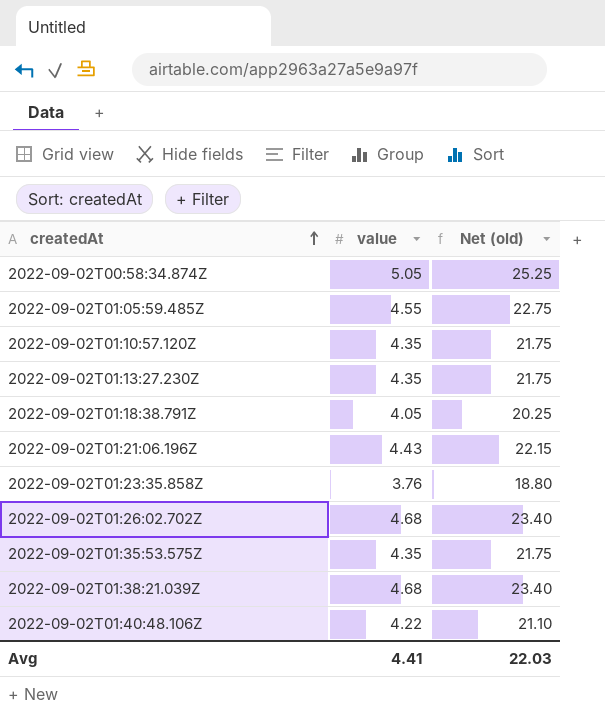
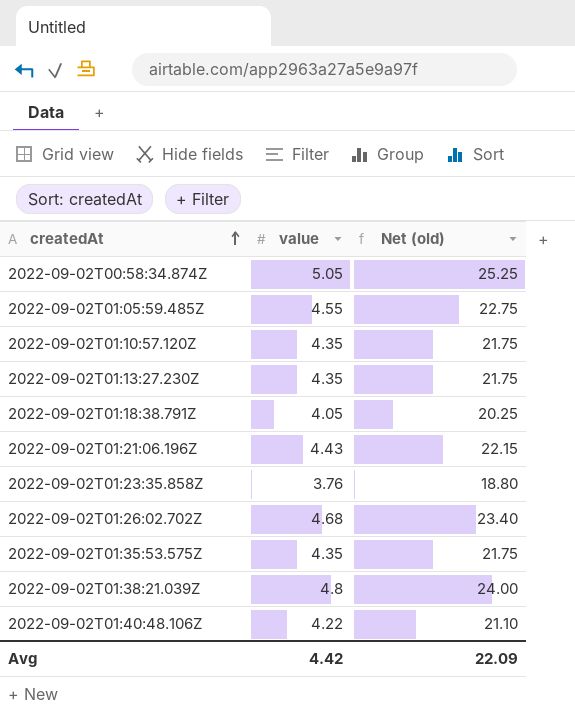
2022-09-02T01:38:21.039Z | value: 4.68 -> 4.8
2022-09-02T01:38:21.039Z | Net (old): 23.40 -> 24.00
Avg | value: 4.41 -> 4.42
Avg | Net (old): 22.03 -> 22.09

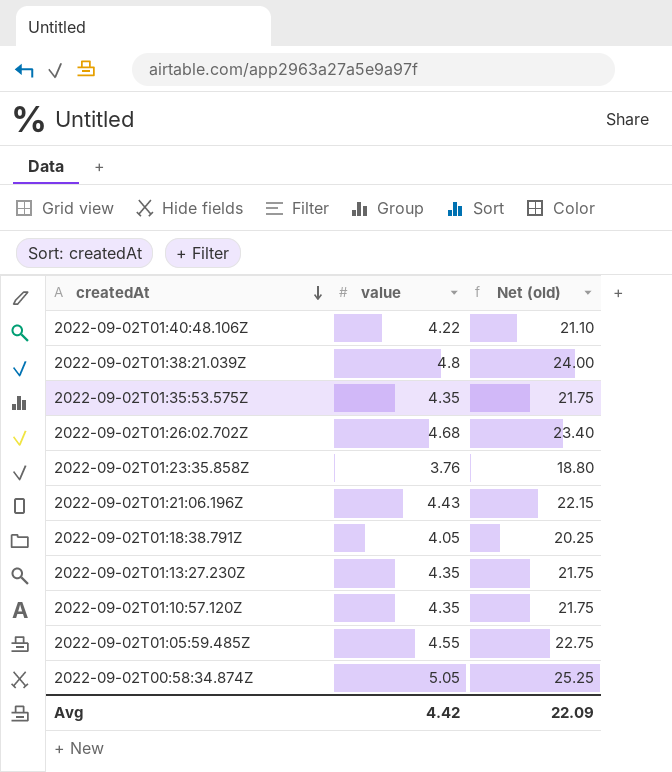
row order: createdAt ascending -> createdAt descending

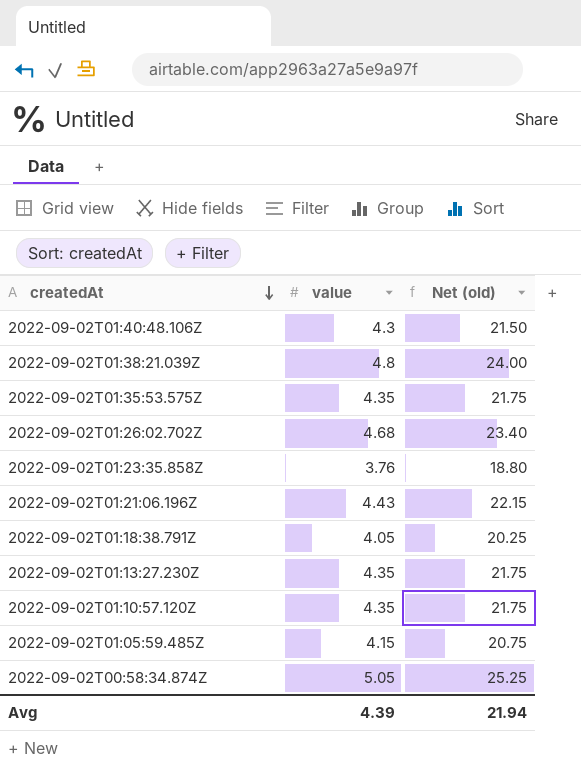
2022-09-02T01:40:48.106Z | value: 4.22 -> 4.3
2022-09-02T01:40:48.106Z | Net (old): 21.10 -> 21.50
2022-09-02T01:05:59.485Z | value: 4.55 -> 4.15
2022-09-02T01:05:59.485Z | Net (old): 22.75 -> 20.75
Avg | value: 4.42 -> 4.39
Avg | Net (old): 22.09 -> 21.94

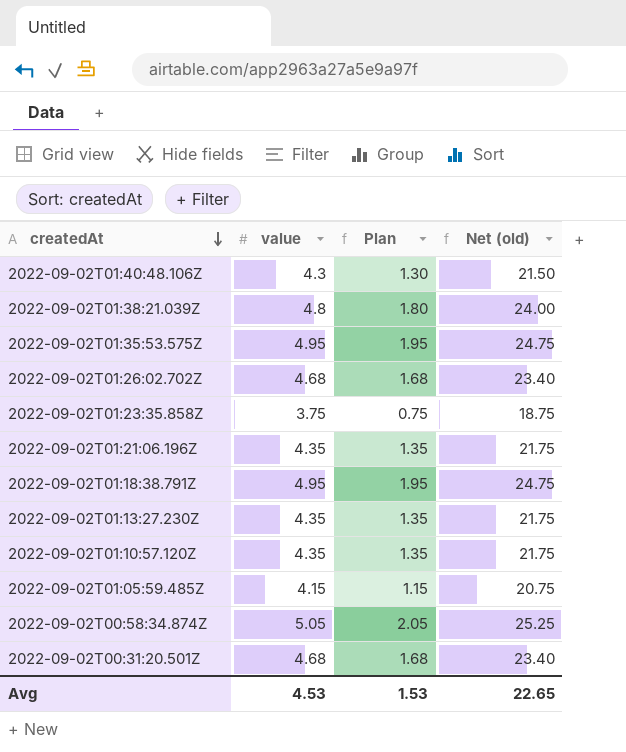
column Plan | formula: none -> [value] - 3
2022-09-02T01:35:53.575Z | value: 4.35 -> 4.95
2022-09-02T01:35:53.575Z | Net (old): 21.75 -> 24.75
2022-09-02T01:23:35.858Z | value: 3.76 -> 3.75
2022-09-02T01:23:35.858Z | Net (old): 18.80 -> 18.75
2022-09-02T01:21:06.196Z | value: 4.43 -> 4.35
2022-09-02T01:21:06.196Z | Net (old): 22.15 -> 21.75
2022-09-02T01:18:38.791Z | value: 4.05 -> 4.95
2022-09-02T01:18:38.791Z | Net (old): 20.25 -> 24.75
row 2022-09-02T00:31:20.501Z: none -> 4.68 | 1.68 | 23.40
Avg | value: 4.39 -> 4.53
Avg | Net (old): 21.94 -> 22.65

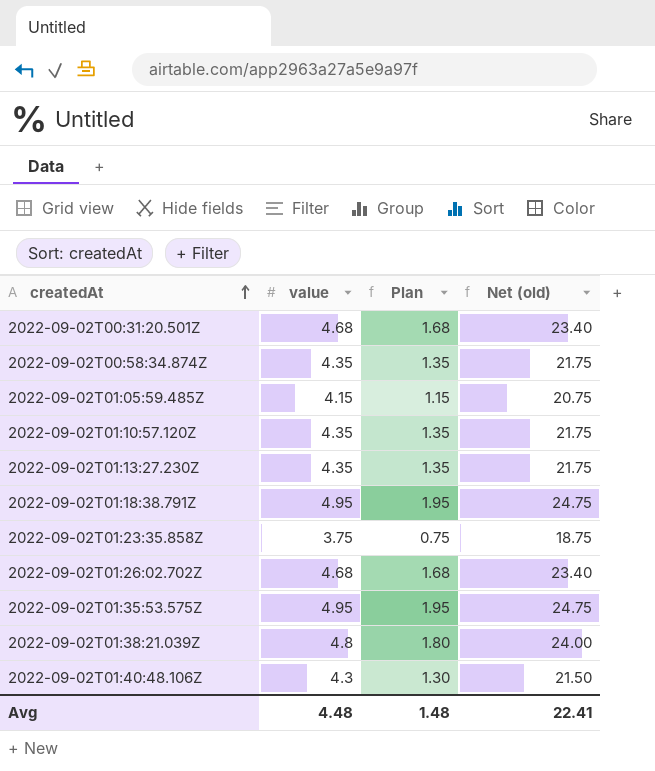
row order: createdAt descending -> createdAt ascending
row 2022-09-02T01:21:06.196Z: 4.35 | 1.35 | 21.75 -> none
2022-09-02T00:58:34.874Z | value: 5.05 -> 4.35
2022-09-02T00:58:34.874Z | Plan: 2.05 -> 1.35
2022-09-02T00:58:34.874Z | Net (old): 25.25 -> 21.75
Avg | value: 4.53 -> 4.48
Avg | Plan: 1.53 -> 1.48
Avg | Net (old): 22.65 -> 22.41

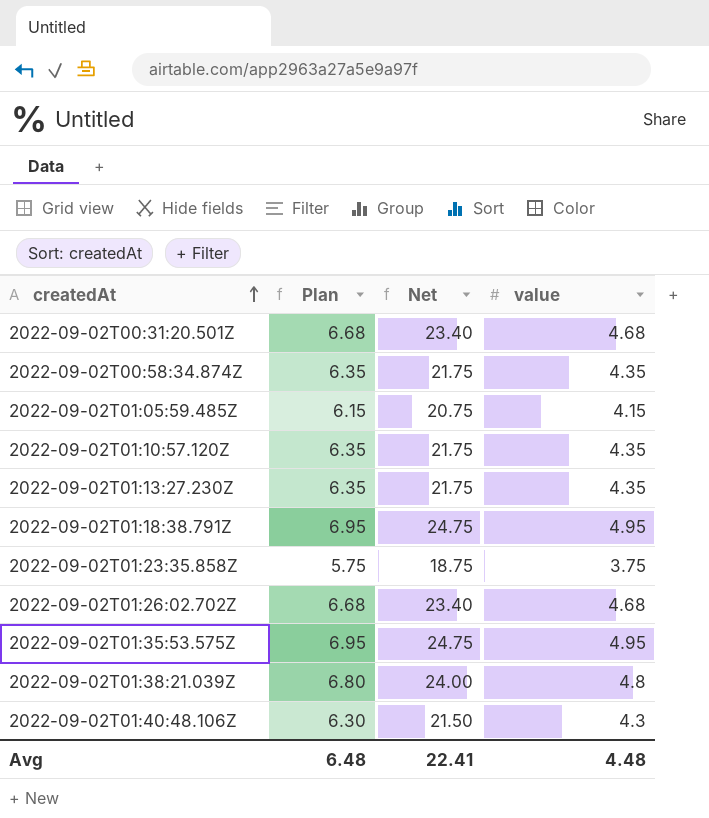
column Plan | formula: [value] - 3 -> [value] + 2
column name: Net (old) -> Net
column value | position: 2 -> 4
Avg | Plan: 1.48 -> 6.48

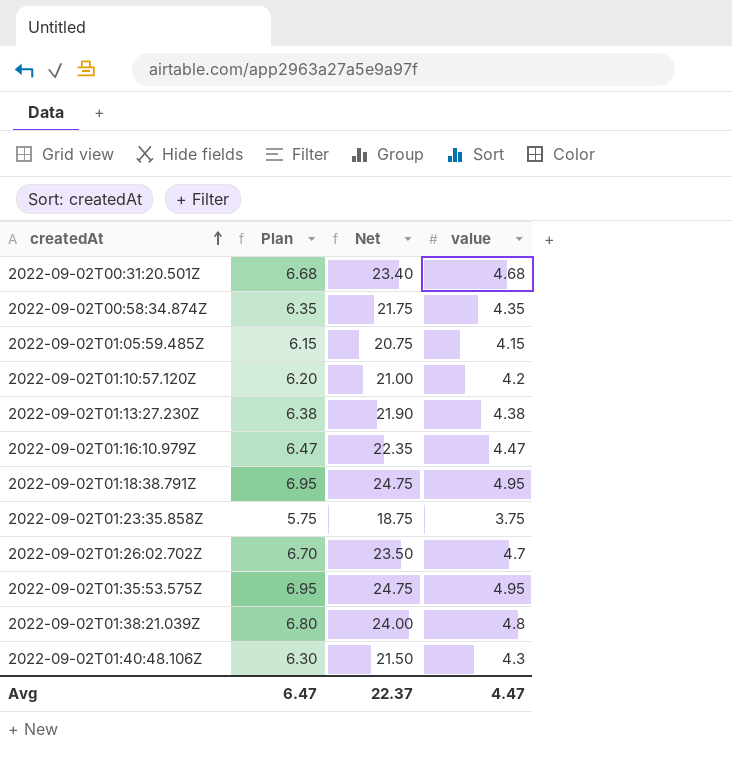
2022-09-02T01:10:57.120Z | Plan: 6.35 -> 6.20
2022-09-02T01:10:57.120Z | Net: 21.75 -> 21.00
2022-09-02T01:10:57.120Z | value: 4.35 -> 4.2
2022-09-02T01:13:27.230Z | Plan: 6.35 -> 6.38
2022-09-02T01:13:27.230Z | Net: 21.75 -> 21.90
2022-09-02T01:13:27.230Z | value: 4.35 -> 4.38
row 2022-09-02T01:16:10.979Z: none -> 6.47 | 22.35 | 4.47
2022-09-02T01:26:02.702Z | Plan: 6.68 -> 6.70
2022-09-02T01:26:02.702Z | Net: 23.40 -> 23.50
2022-09-02T01:26:02.702Z | value: 4.68 -> 4.7
Avg | Plan: 6.48 -> 6.47
Avg | Net: 22.41 -> 22.37
Avg | value: 4.48 -> 4.47

